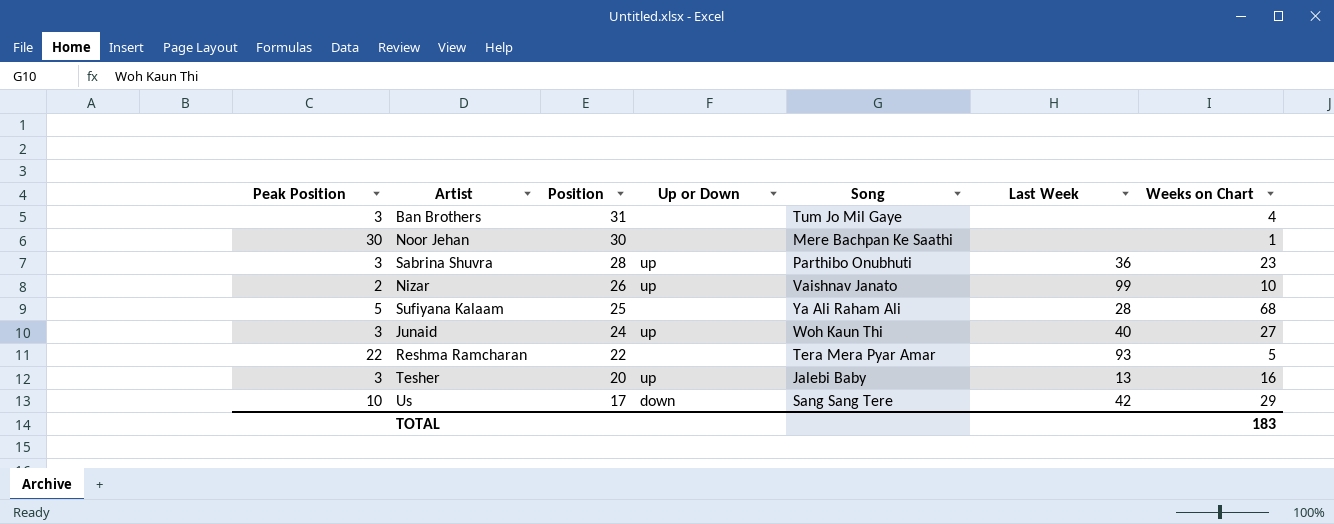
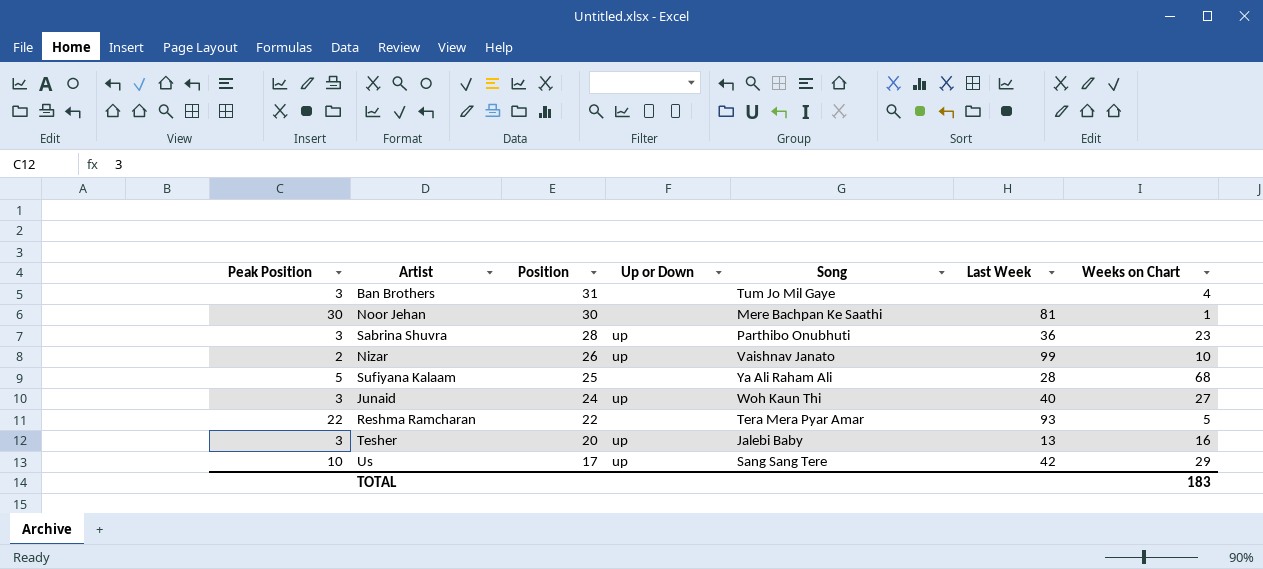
Noor Jehan | Last Week: none -> 81
Us | Up or Down: down -> up

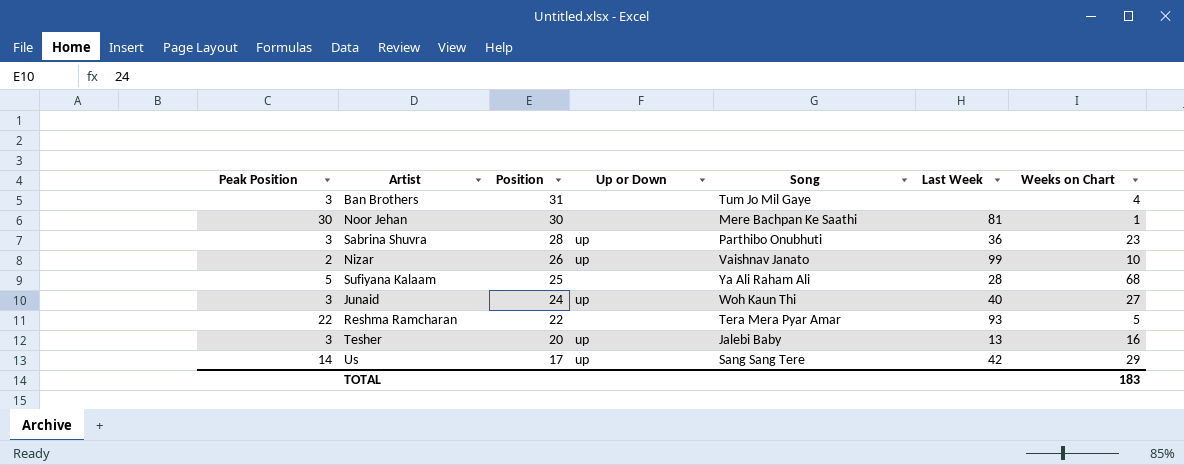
Us | Peak Position: 10 -> 14

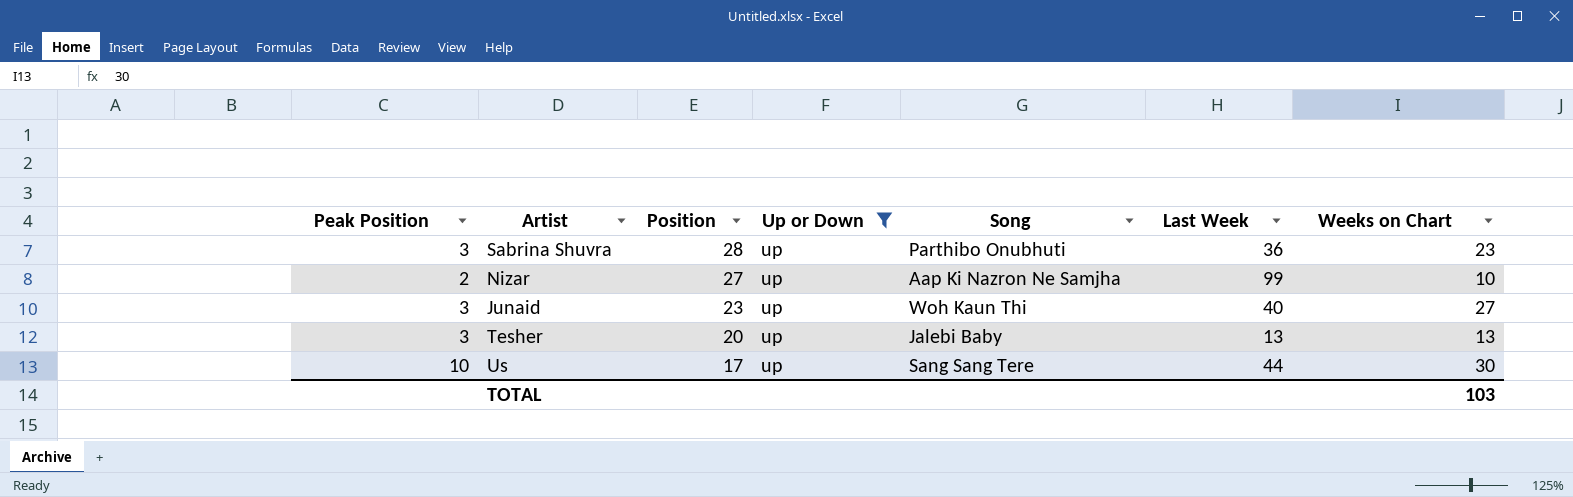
filter: none -> Up or Down = up
Nizar | Position: 26 -> 27
Nizar | Song: Vaishnav Janato -> Aap Ki Nazron Ne Samjha
Junaid | Position: 24 -> 23
Tesher | Weeks on Chart: 16 -> 13
Us | Peak Position: 14 -> 10
Us | Last Week: 42 -> 44
Us | Weeks on Chart: 29 -> 30
TOTAL | Weeks on Chart: 183 -> 103

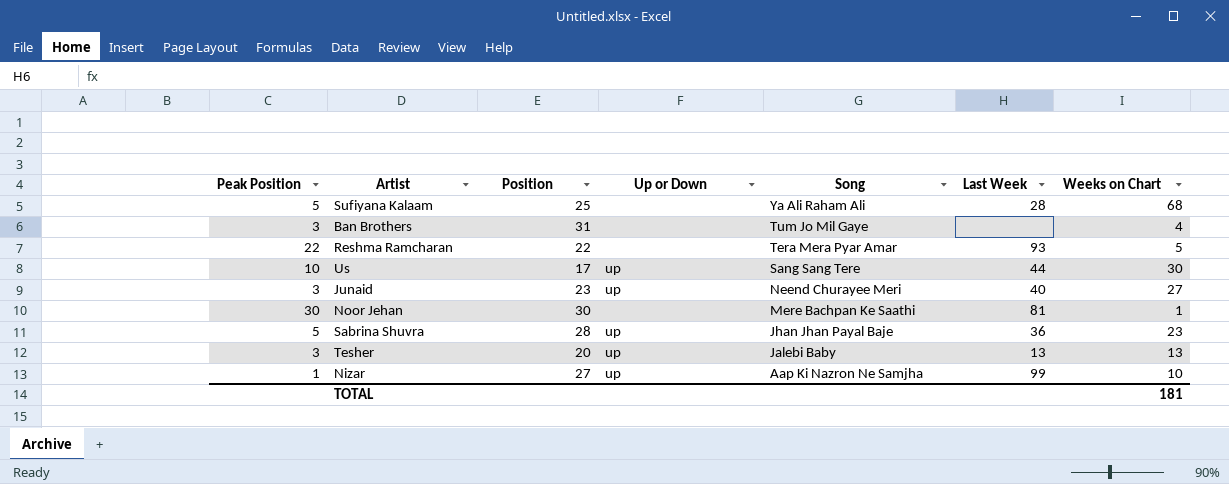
filter: Up or Down = up -> none
row order: Position descending -> Song descending
Junaid | Song: Woh Kaun Thi -> Neend Churayee Meri
Sabrina Shuvra | Peak Position: 3 -> 5
Sabrina Shuvra | Song: Parthibo Onubhuti -> Jhan Jhan Payal Baje
Nizar | Peak Position: 2 -> 1
TOTAL | Weeks on Chart: 103 -> 181

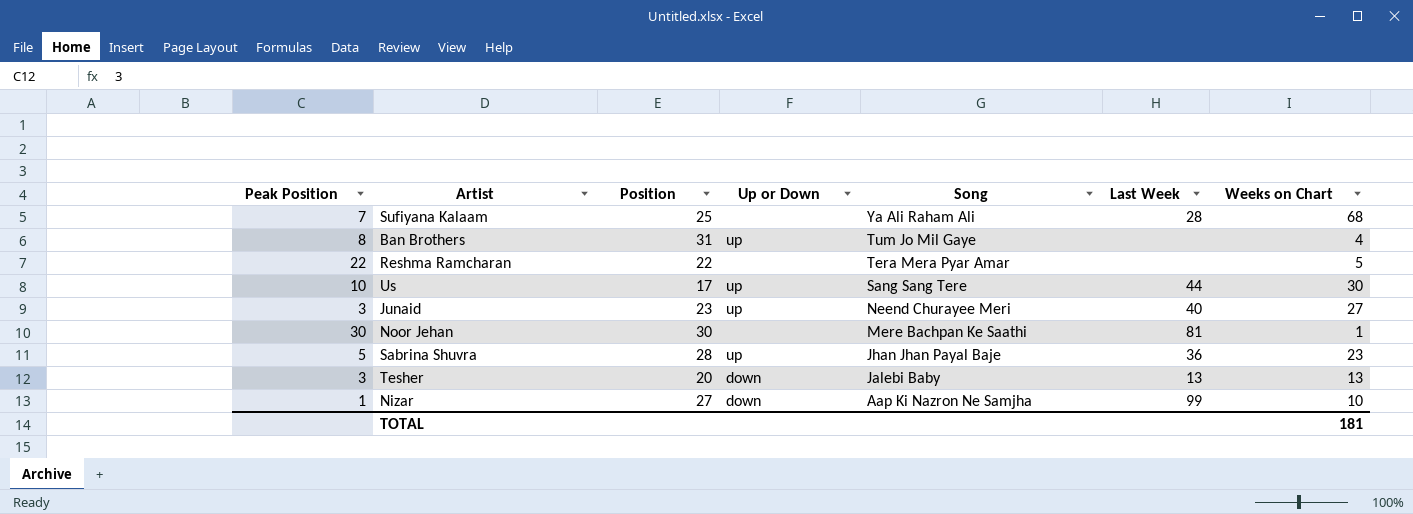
Sufiyana Kalaam | Peak Position: 5 -> 7
Ban Brothers | Peak Position: 3 -> 8
Ban Brothers | Up or Down: none -> up
Reshma Ramcharan | Last Week: 93 -> none
Tesher | Up or Down: up -> down
Nizar | Up or Down: up -> down

